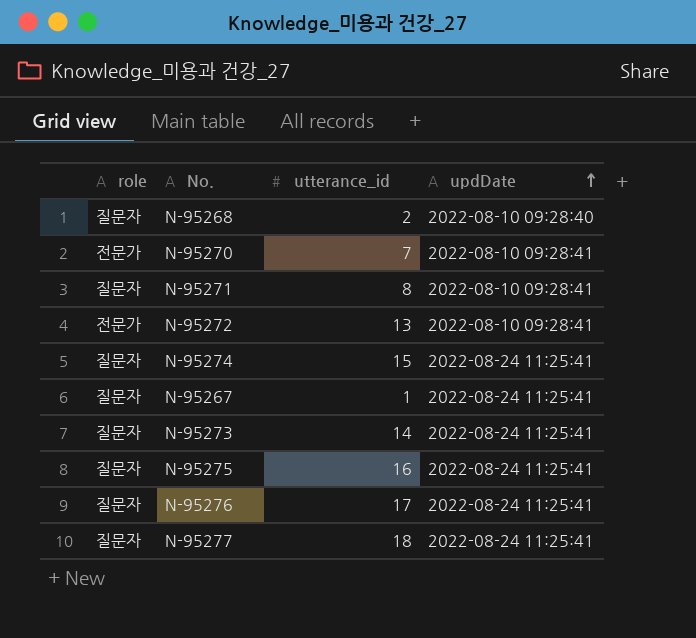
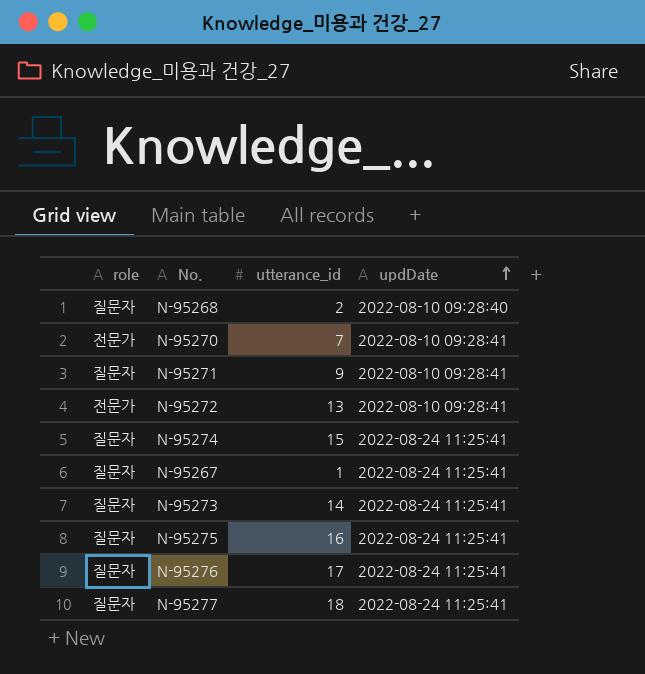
N-95271 | utterance_id: 8 -> 9

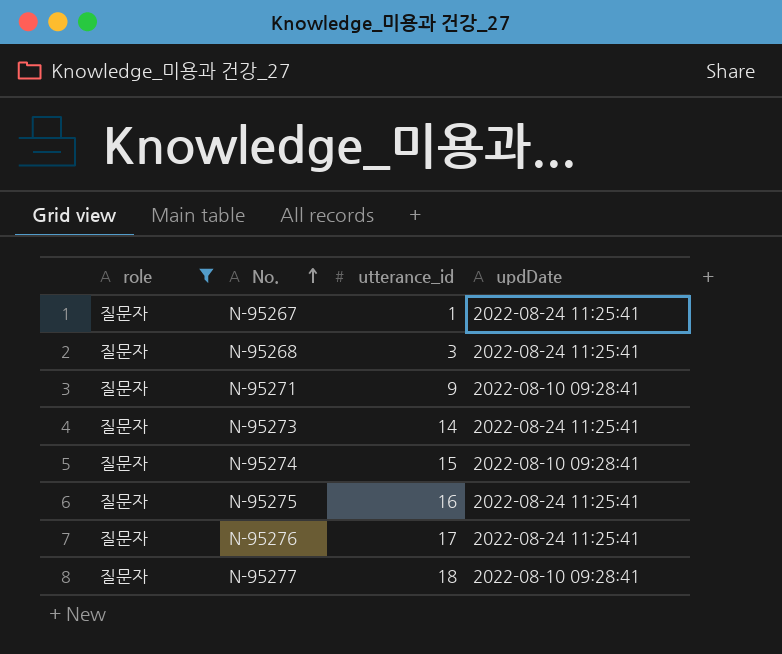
filter: none -> role = 질문자
row order: updDate ascending -> No. ascending
N-95268 | utterance_id: 2 -> 3
N-95268 | updDate: 2022-08-10 09:28:40 -> 2022-08-24 11:25:41
N-95274 | updDate: 2022-08-24 11:25:41 -> 2022-08-10 09:28:41
N-95277 | updDate: 2022-08-24 11:25:41 -> 2022-08-10 09:28:41

